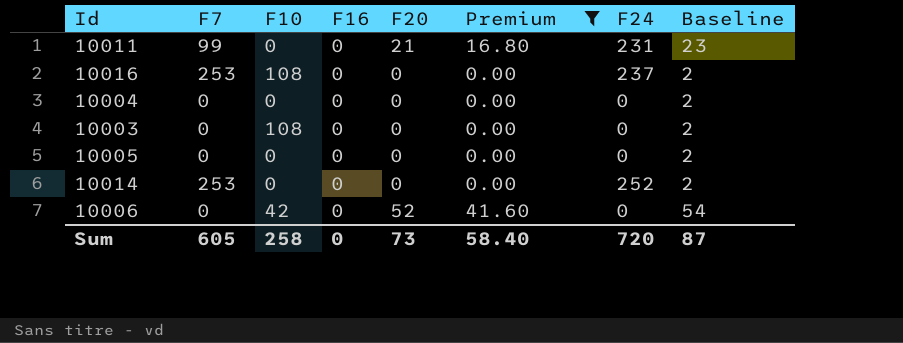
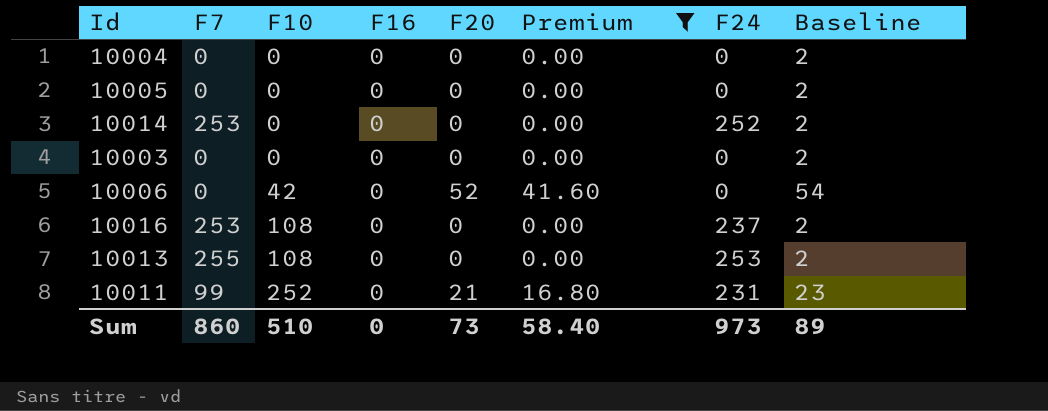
row order: none -> F10 ascending
10003 | F10: 108 -> 0
row 10013: none -> 255 | 108 | 0 | 0 | 0.00 | 253 | 2
10011 | F10: 0 -> 252
Sum | F7: 605 -> 860
Sum | F10: 258 -> 510
Sum | F24: 720 -> 973
Sum | Baseline: 87 -> 89

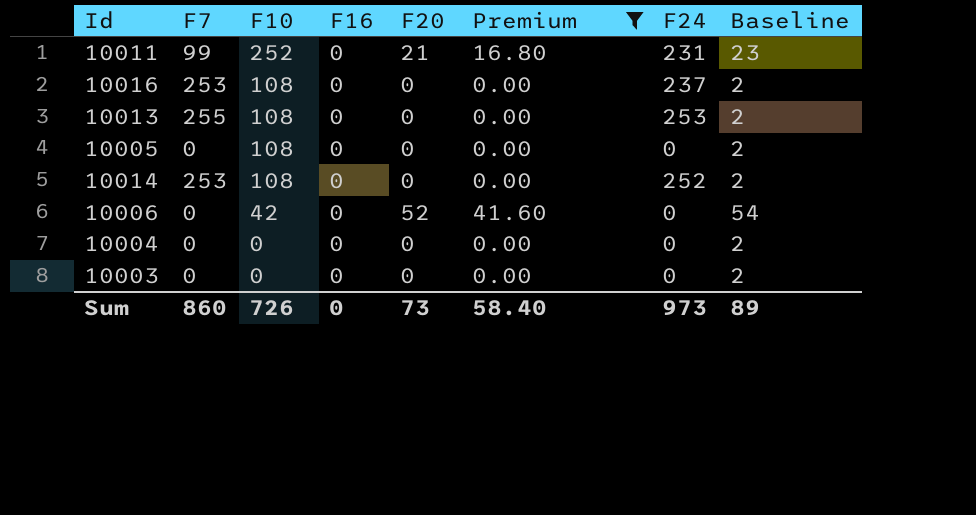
row order: F10 ascending -> F10 descending
10005 | F10: 0 -> 108
10014 | F10: 0 -> 108
Sum | F10: 510 -> 726

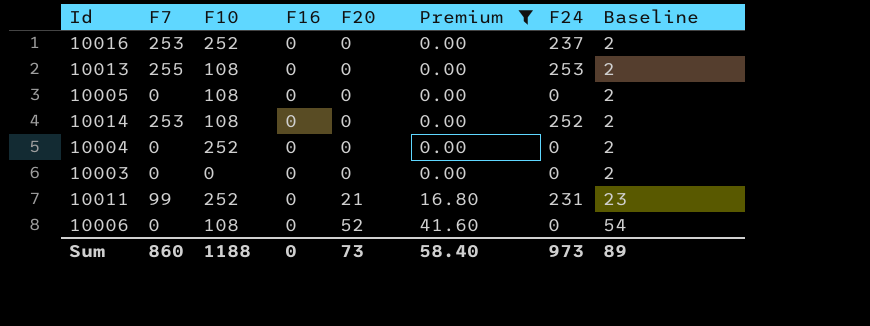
row order: F10 descending -> F20 ascending
10016 | F10: 108 -> 252
10004 | F10: 0 -> 252
10006 | F10: 42 -> 108
Sum | F10: 726 -> 1188

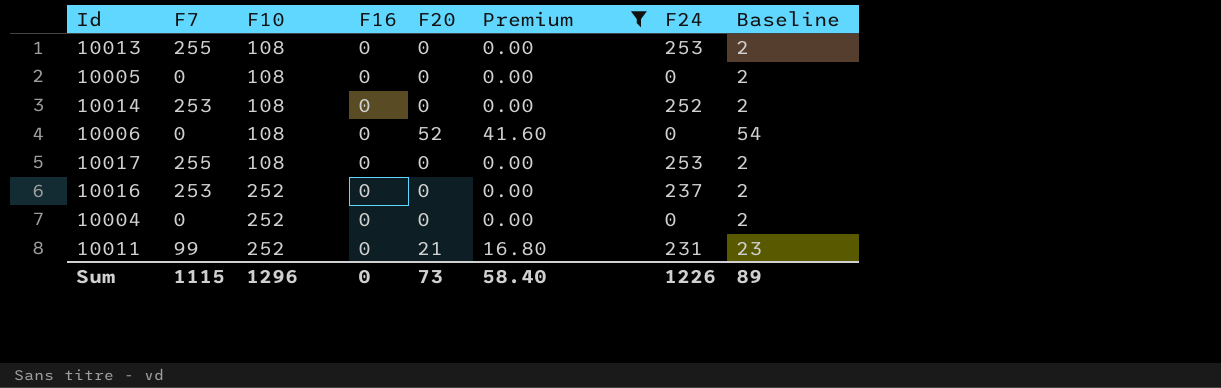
row order: F20 ascending -> F10 ascending
row 10003: 0 | 0 | 0 | 0 | 0.00 | 0 | 2 -> none
row 10017: none -> 255 | 108 | 0 | 0 | 0.00 | 253 | 2
Sum | F7: 860 -> 1115
Sum | F10: 1188 -> 1296
Sum | F24: 973 -> 1226

